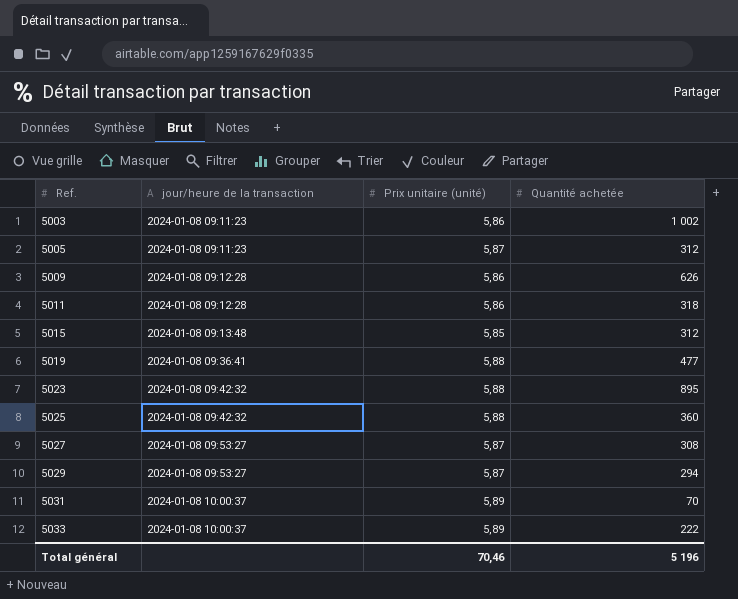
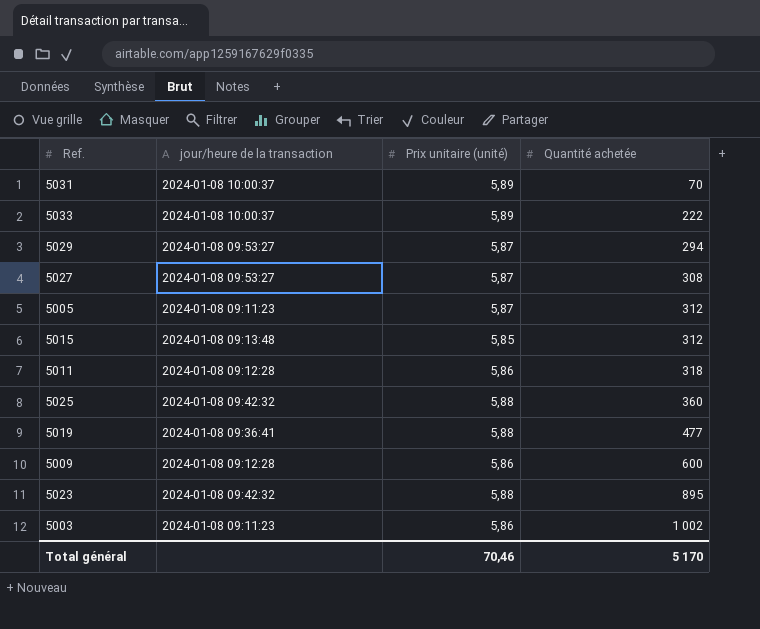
row order: Ref. ascending -> Quantité achetée ascending
5009 | Quantité achetée: 626 -> 600
Total général | Quantité achetée: 5 196 -> 5 170

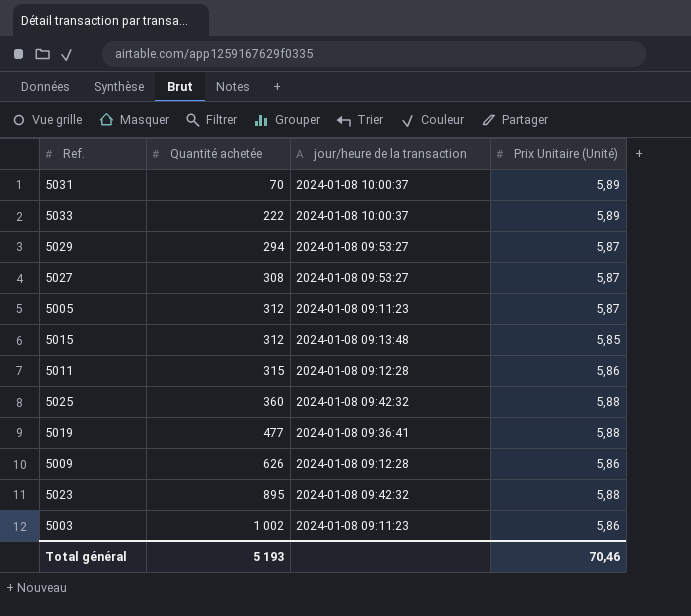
column Quantité achetée | position: 4 -> 2
column name: Prix unitaire (unité) -> Prix Unitaire (Unité)
5011 | Quantité achetée: 318 -> 315
5009 | Quantité achetée: 600 -> 626
Total général | Quantité achetée: 5 170 -> 5 193

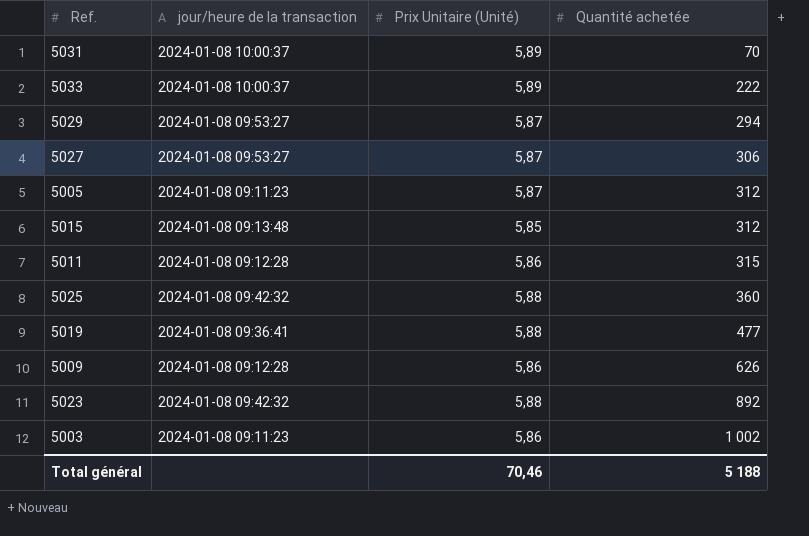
column Quantité achetée | position: 2 -> 4
5027 | Quantité achetée: 308 -> 306
5023 | Quantité achetée: 895 -> 892
Total général | Quantité achetée: 5 193 -> 5 188

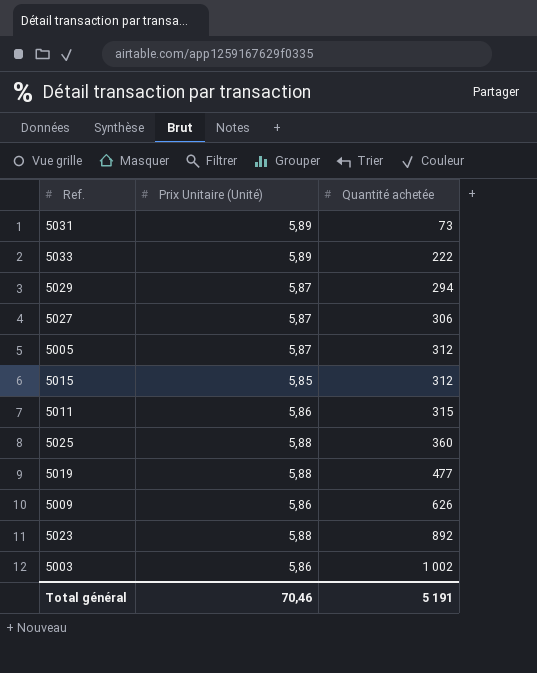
column jour/heure de la transaction | position: 2 -> none
5031 | Quantité achetée: 70 -> 73
Total général | Quantité achetée: 5 188 -> 5 191

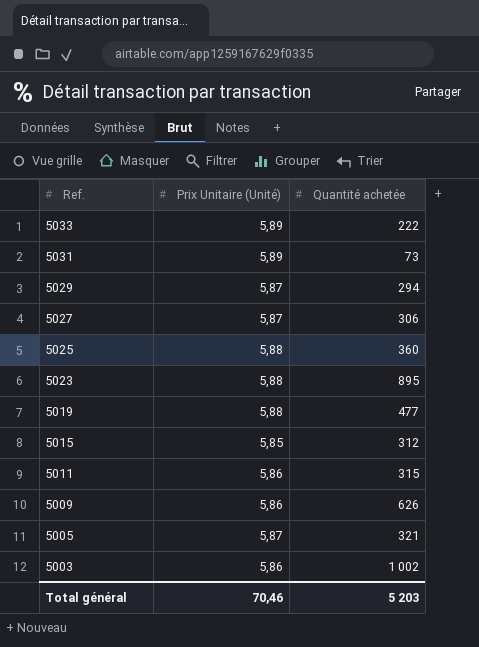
row order: Quantité achetée ascending -> Ref. descending
5023 | Quantité achetée: 892 -> 895
5005 | Quantité achetée: 312 -> 321
Total général | Quantité achetée: 5 191 -> 5 203

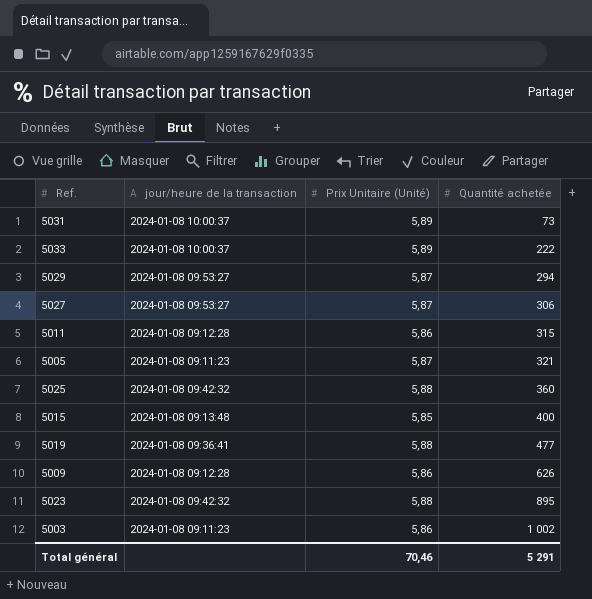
row order: Ref. descending -> Quantité achetée ascending
column jour/heure de la transaction | position: none -> 2
5015 | Quantité achetée: 312 -> 400
Total général | Quantité achetée: 5 203 -> 5 291

